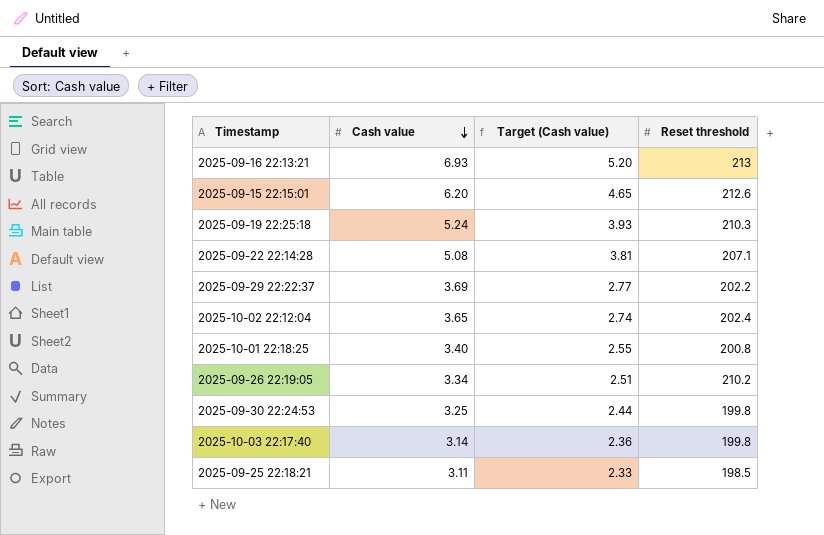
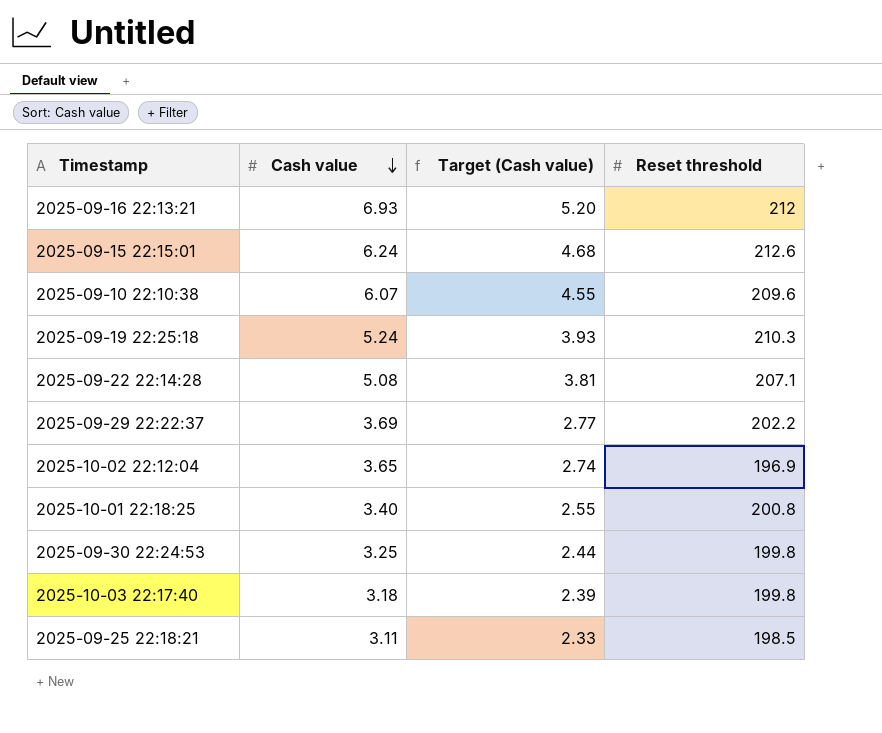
row 2025-09-26 22:19:05: 3.34 | 2.51 | 210.2 -> none
2025-09-16 22:13:21 | Reset threshold: 213 -> 212
2025-09-15 22:15:01 | Cash value: 6.20 -> 6.24
2025-09-15 22:15:01 | Target (Cash value): 4.65 -> 4.68
row 2025-09-10 22:10:38: none -> 6.07 | 4.55 | 209.6
2025-10-02 22:12:04 | Reset threshold: 202.4 -> 196.9
2025-10-03 22:17:40 | Cash value: 3.14 -> 3.18
2025-10-03 22:17:40 | Target (Cash value): 2.36 -> 2.39

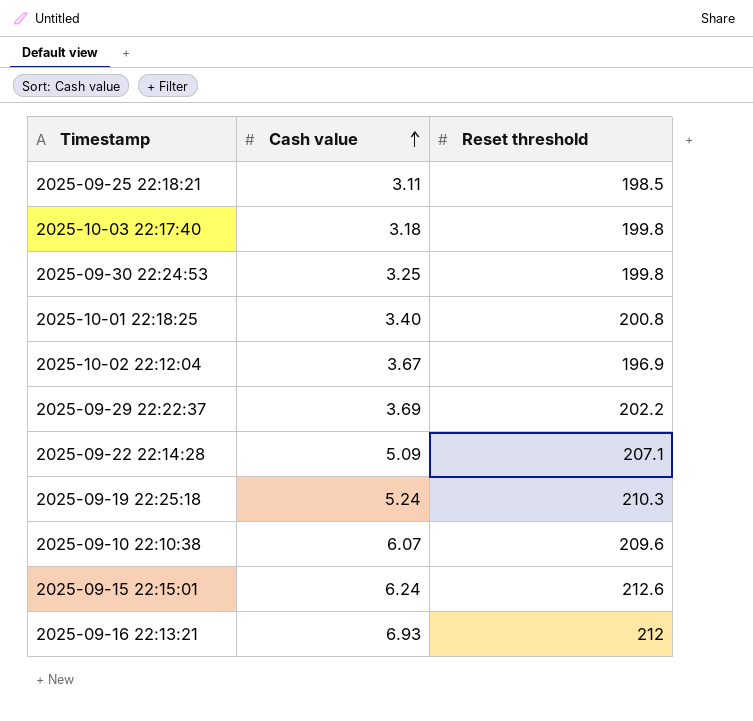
row order: Cash value descending -> Cash value ascending
column Target (Cash value) | formula: [Cash value] * 0.75 -> none
2025-10-02 22:12:04 | Cash value: 3.65 -> 3.67
2025-09-22 22:14:28 | Cash value: 5.08 -> 5.09

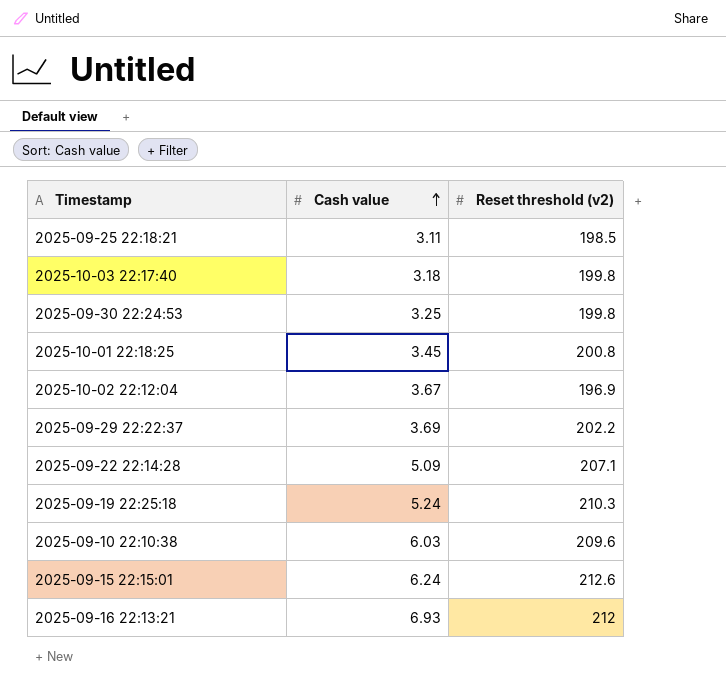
column name: Reset threshold -> Reset threshold (v2)
2025-10-01 22:18:25 | Cash value: 3.40 -> 3.45
2025-09-10 22:10:38 | Cash value: 6.07 -> 6.03

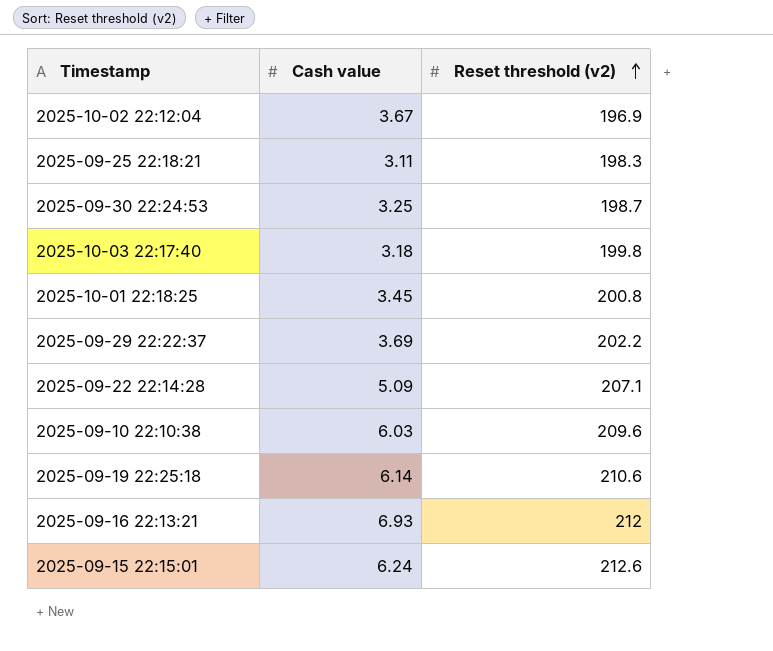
row order: Cash value ascending -> Reset threshold (v2) ascending
2025-09-25 22:18:21 | Reset threshold (v2): 198.5 -> 198.3
2025-09-30 22:24:53 | Reset threshold (v2): 199.8 -> 198.7
2025-09-19 22:25:18 | Cash value: 5.24 -> 6.14
2025-09-19 22:25:18 | Reset threshold (v2): 210.3 -> 210.6

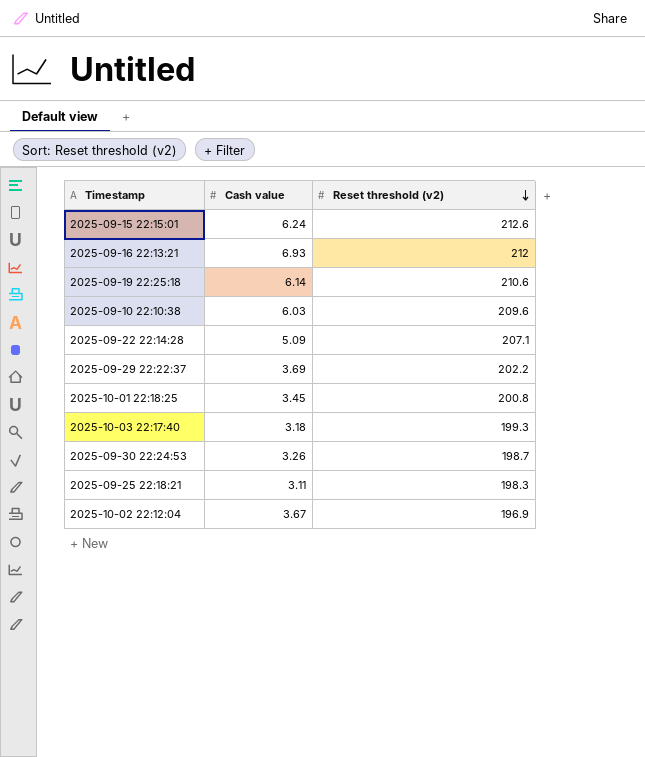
row order: Reset threshold (v2) ascending -> Reset threshold (v2) descending
2025-10-03 22:17:40 | Reset threshold (v2): 199.8 -> 199.3
2025-09-30 22:24:53 | Cash value: 3.25 -> 3.26

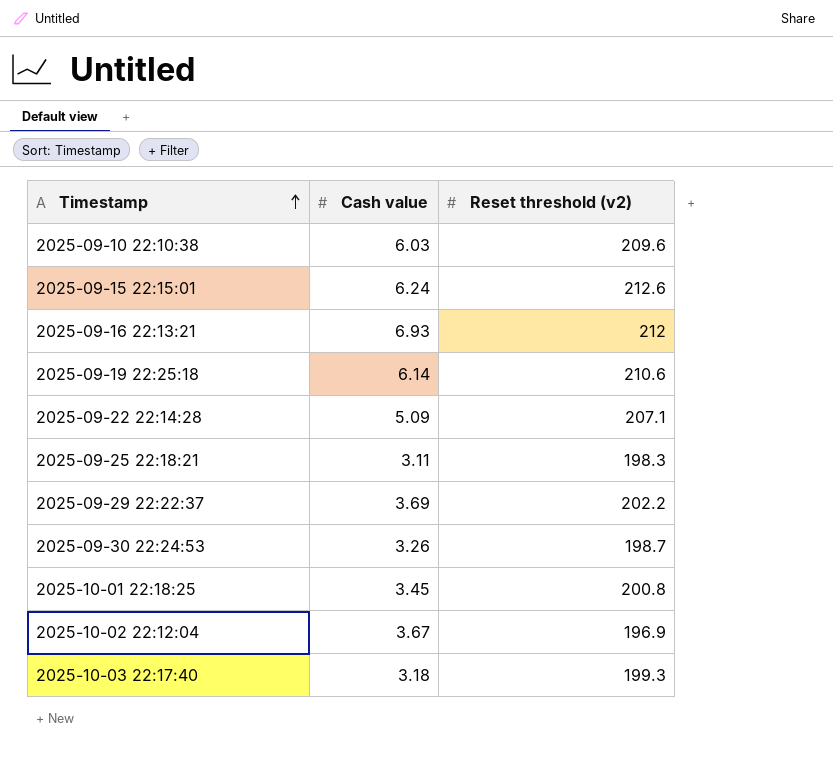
row order: Reset threshold (v2) descending -> Timestamp ascending

